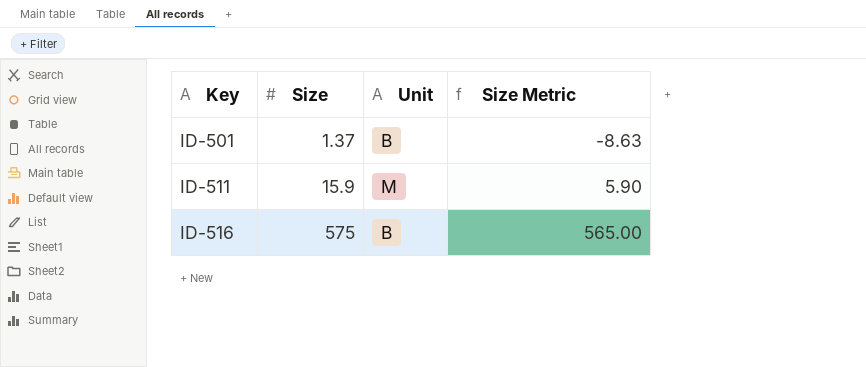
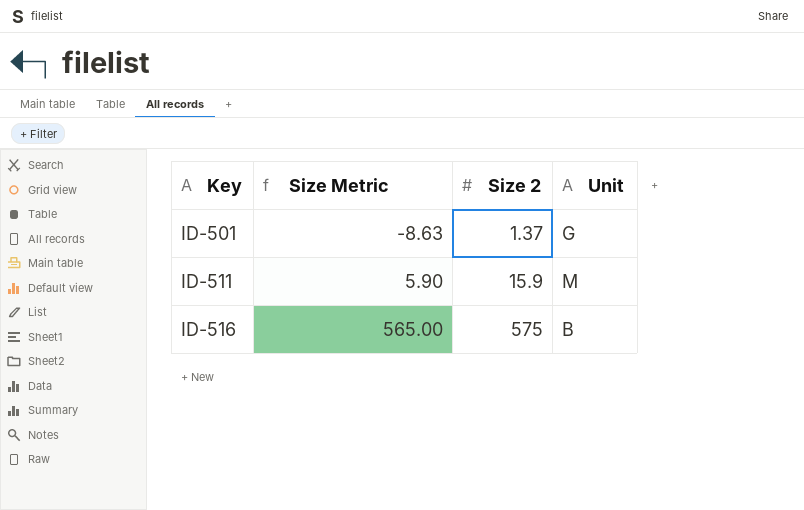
column Size Metric | position: 4 -> 2
column name: Size -> Size 2
ID-501 | Unit: B -> G

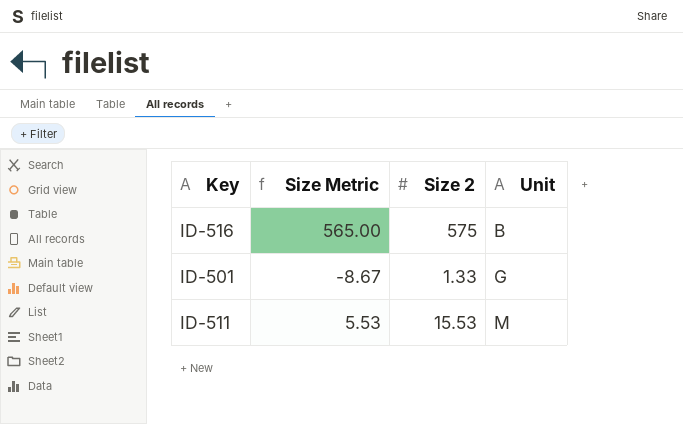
row order: Key ascending -> Unit ascending
ID-501 | Size Metric: -8.63 -> -8.67
ID-501 | Size 2: 1.37 -> 1.33
ID-511 | Size Metric: 5.90 -> 5.53
ID-511 | Size 2: 15.9 -> 15.53

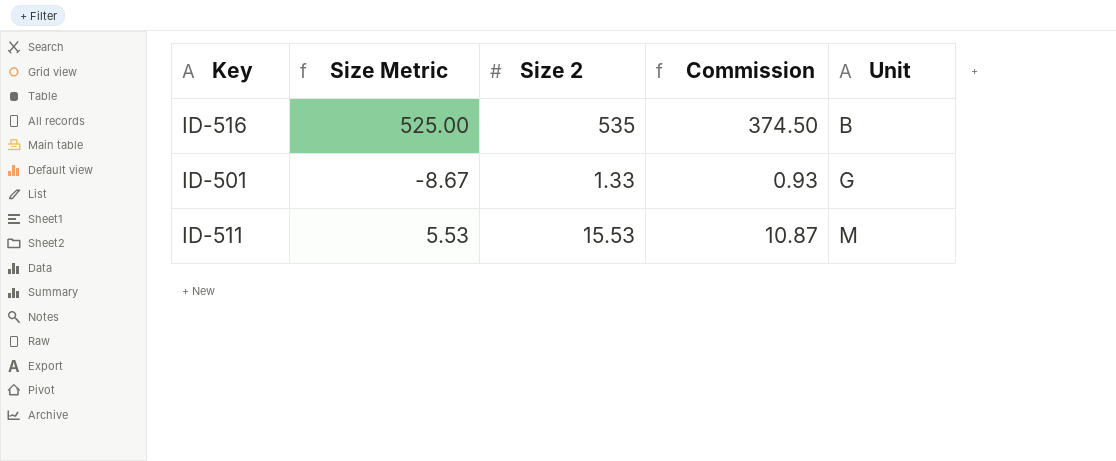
column Commission | formula: none -> [Size 2] * 0.7
ID-516 | Size Metric: 565.00 -> 525.00
ID-516 | Size 2: 575 -> 535

